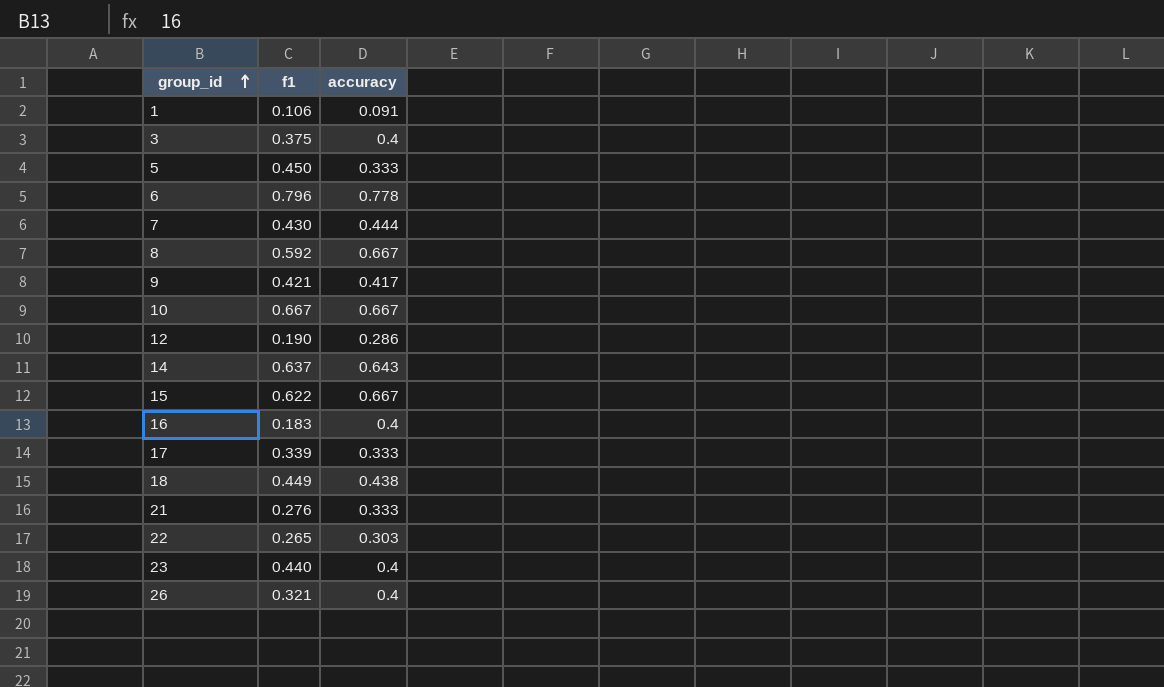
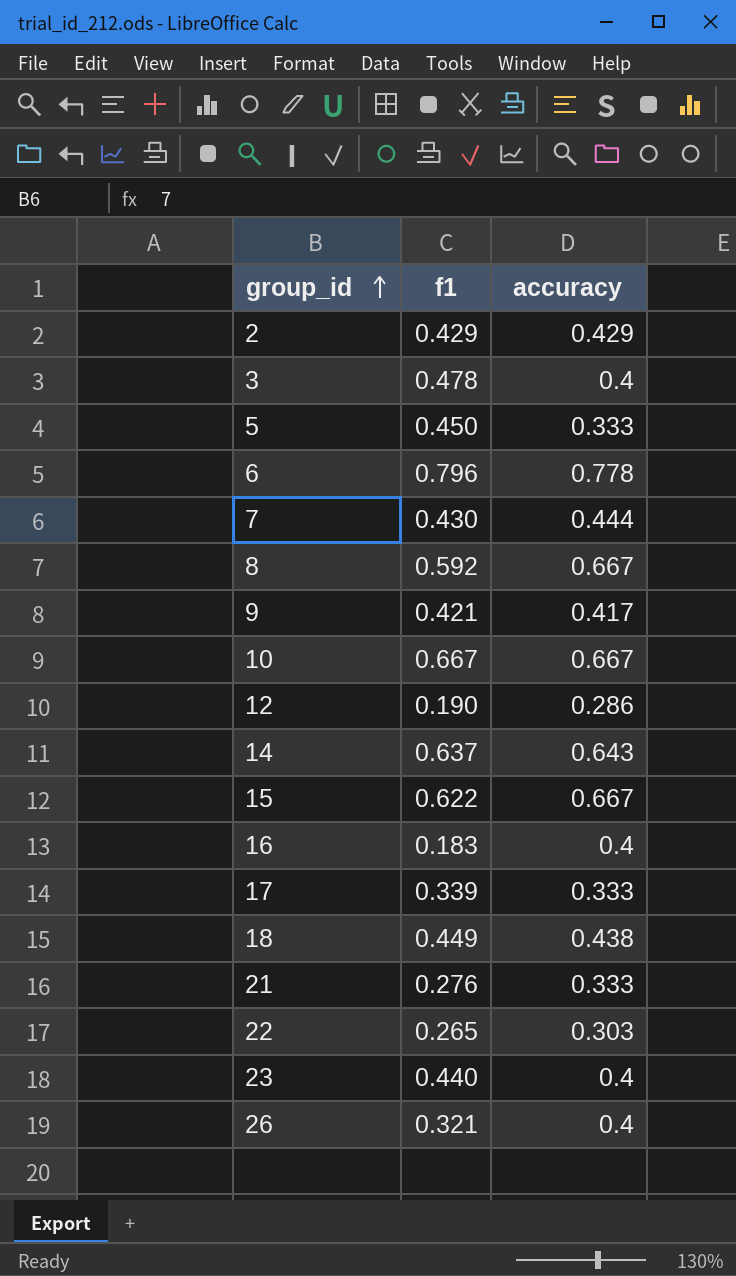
row 1: 0.106 | 0.091 -> none
row 2: none -> 0.429 | 0.429
3 | f1: 0.375 -> 0.478

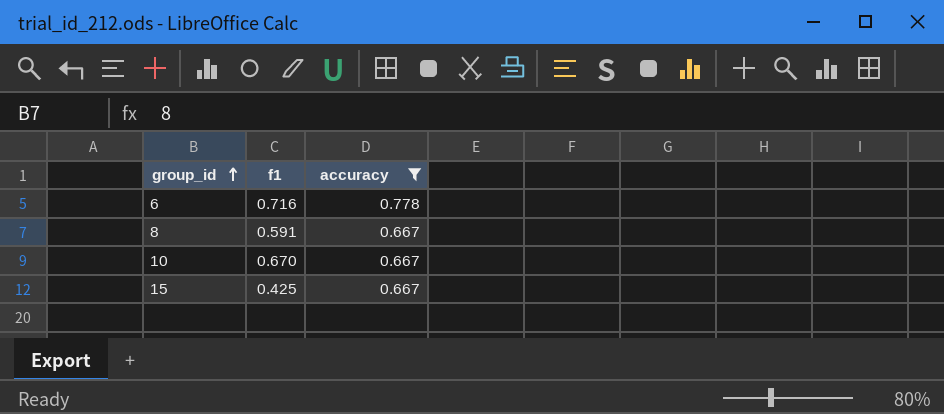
filter: none -> accuracy >= 0.667
6 | f1: 0.796 -> 0.716
8 | f1: 0.592 -> 0.591
10 | f1: 0.667 -> 0.670
15 | f1: 0.622 -> 0.425

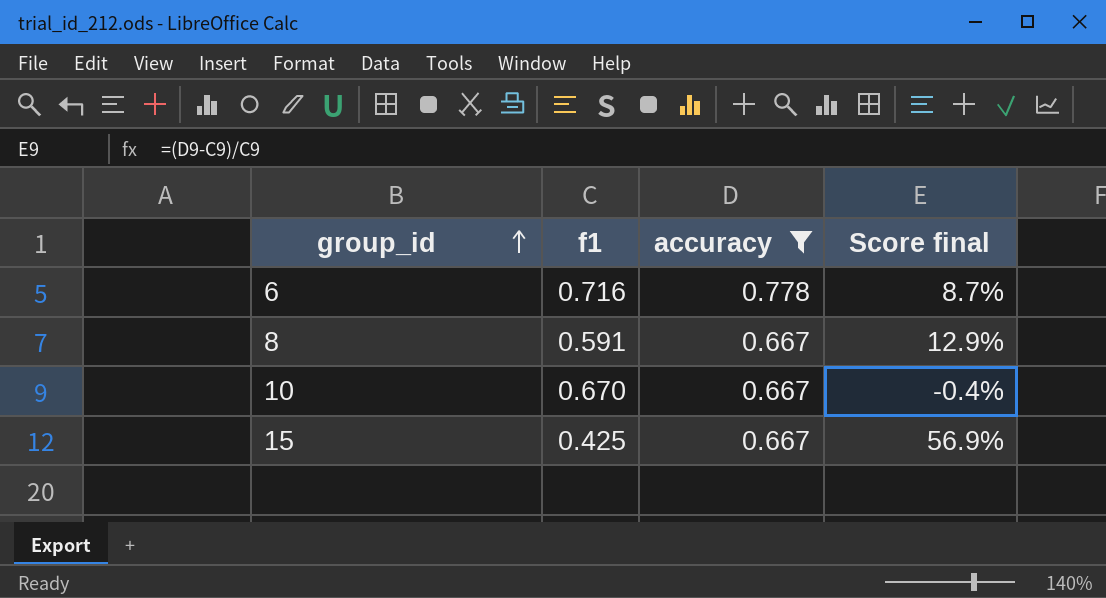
column Score final | formula: none -> ([accuracy] - [f1]) / [f1]

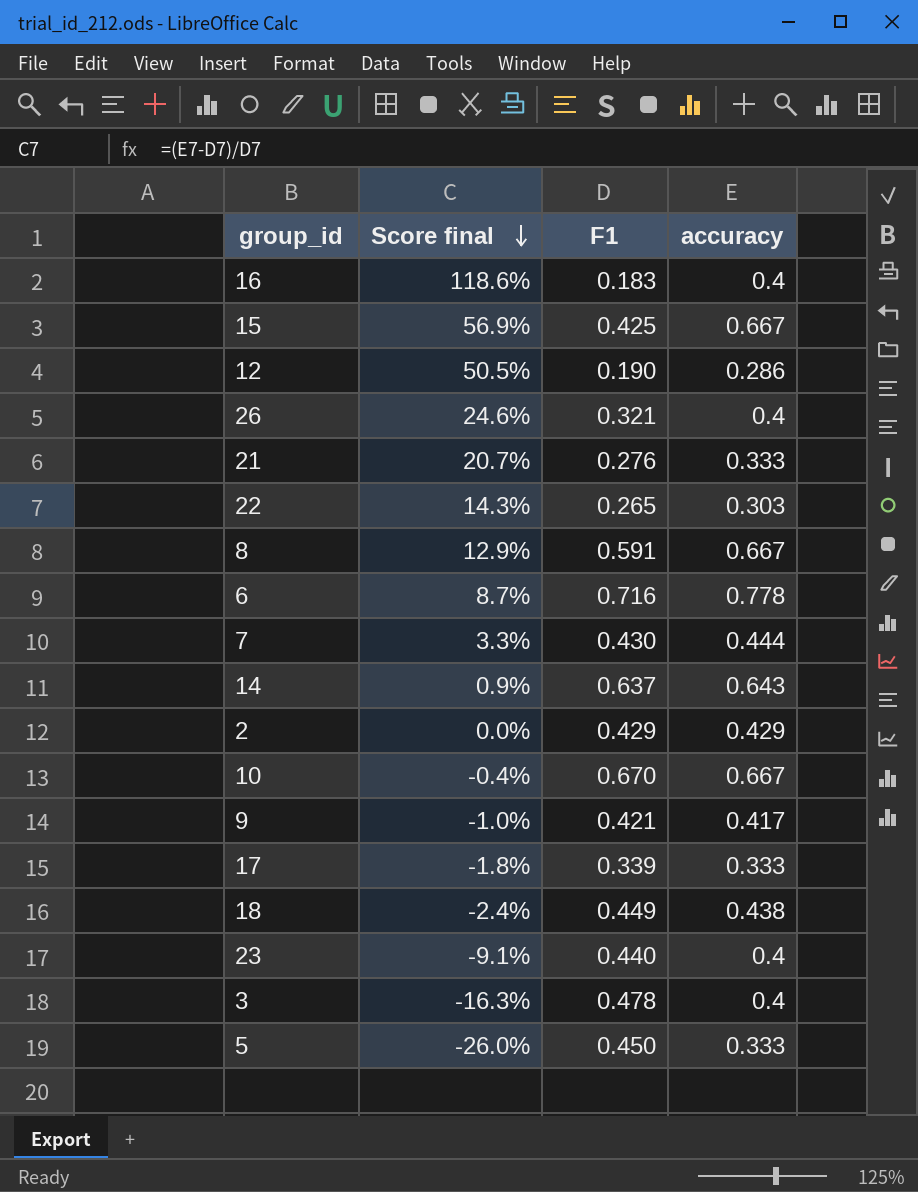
filter: accuracy >= 0.667 -> none
row order: group_id ascending -> Score final descending
column Score final | position: 4 -> 2
column name: f1 -> F1

